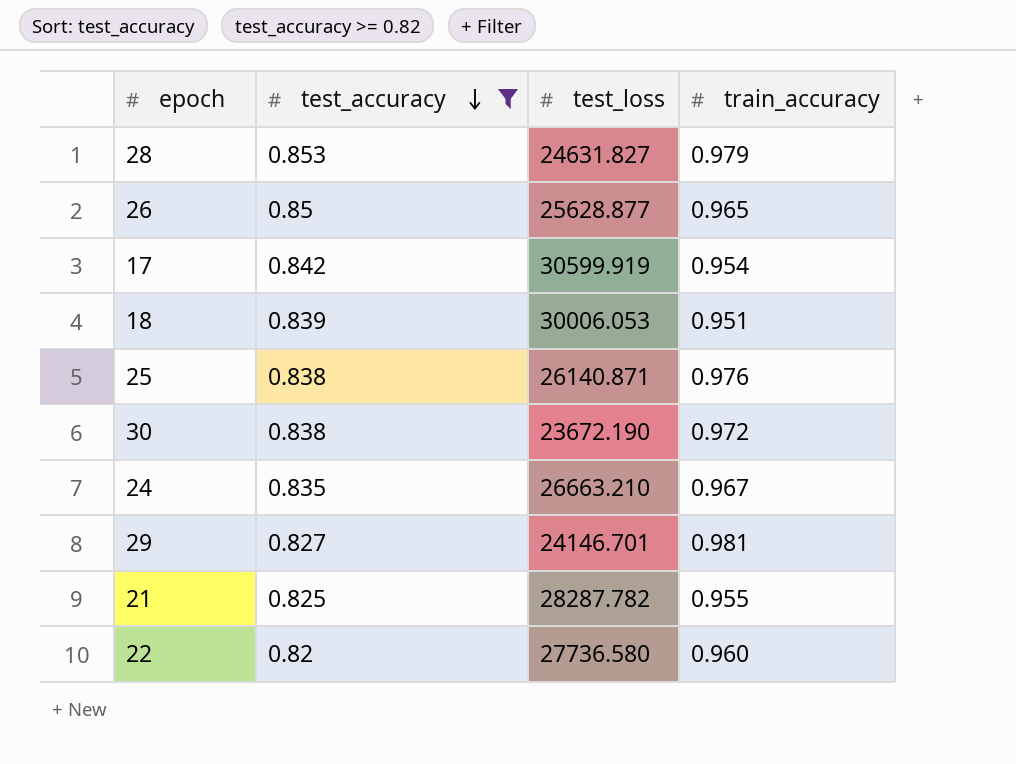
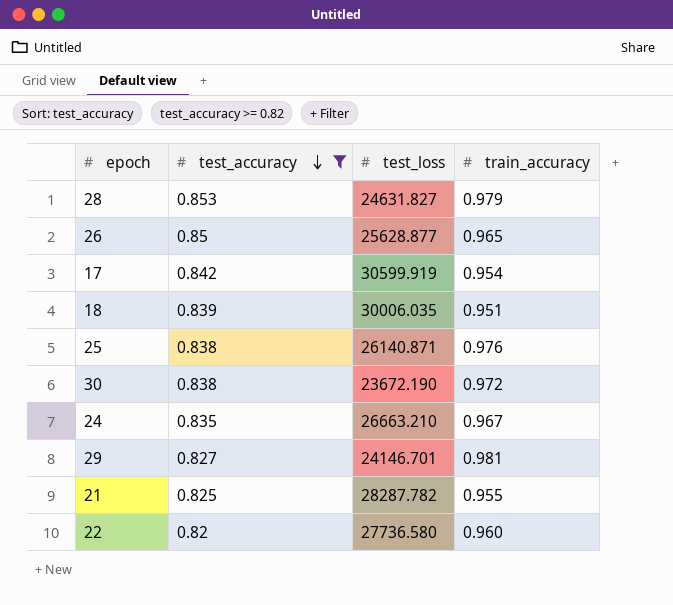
18 | test_loss: 30006.053 -> 30006.035

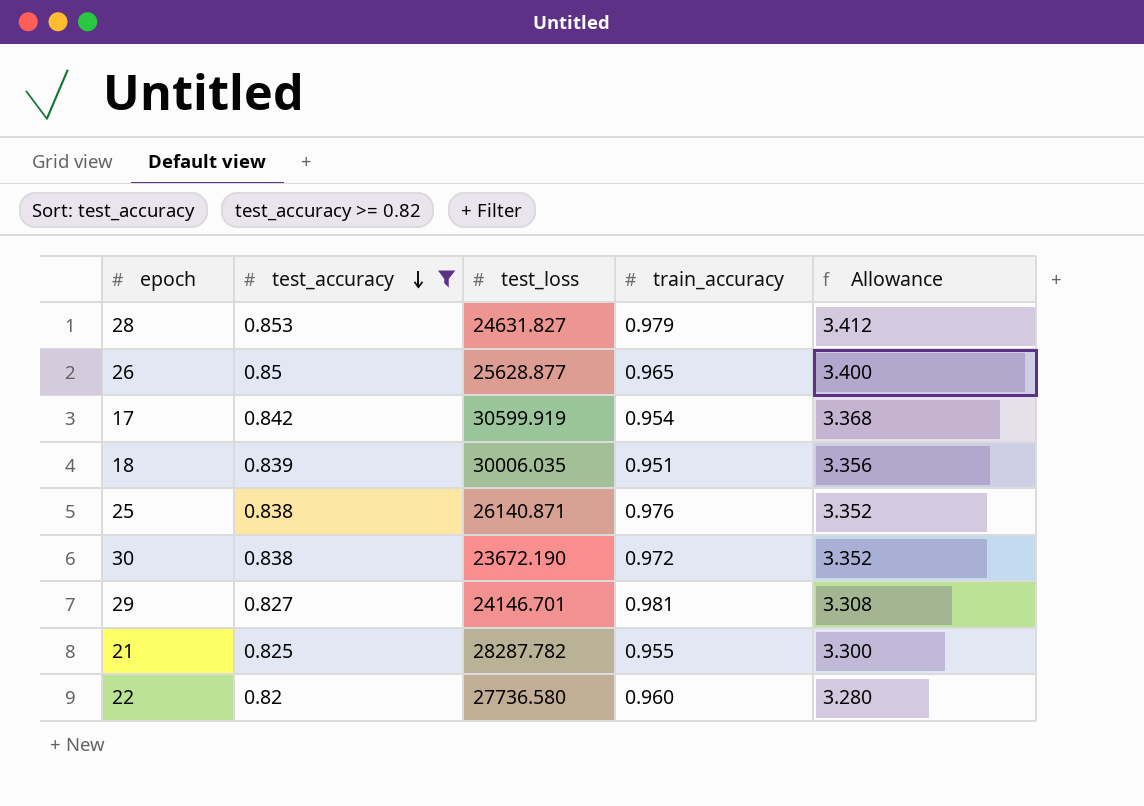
column Allowance | formula: none -> [test_accuracy] * 4
row 24: 0.835 | 26663.210 | 0.967 -> none

